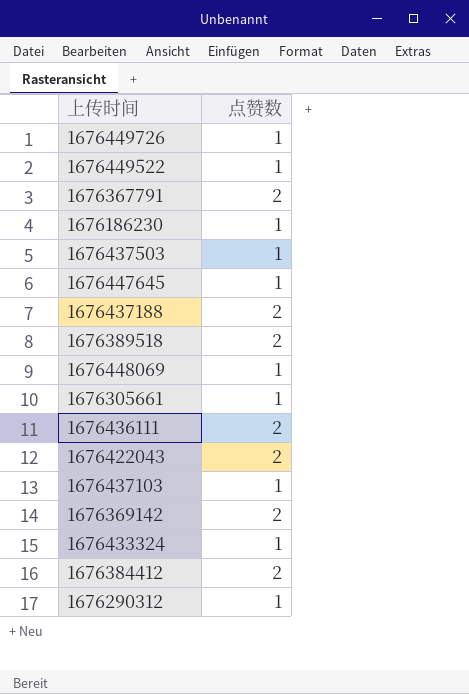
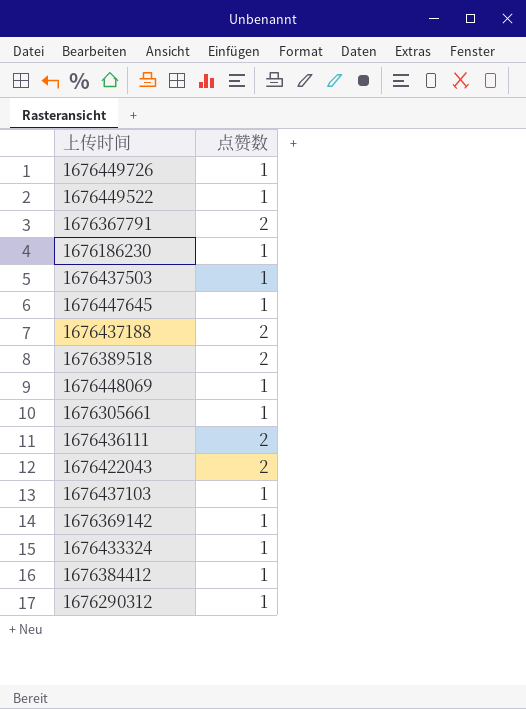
1676369142 | 点赞数: 2 -> 1
1676384412 | 点赞数: 2 -> 1

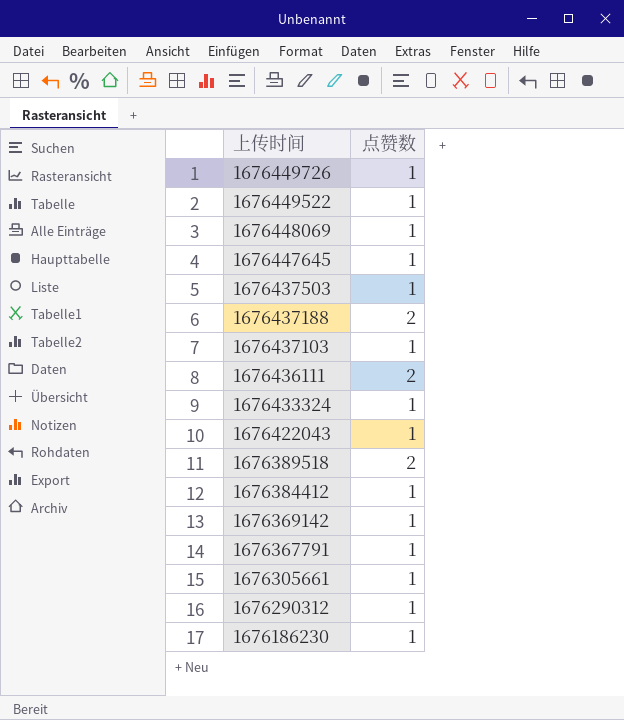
row order: none -> 上传时间 descending
1676422043 | 点赞数: 2 -> 1
1676367791 | 点赞数: 2 -> 1

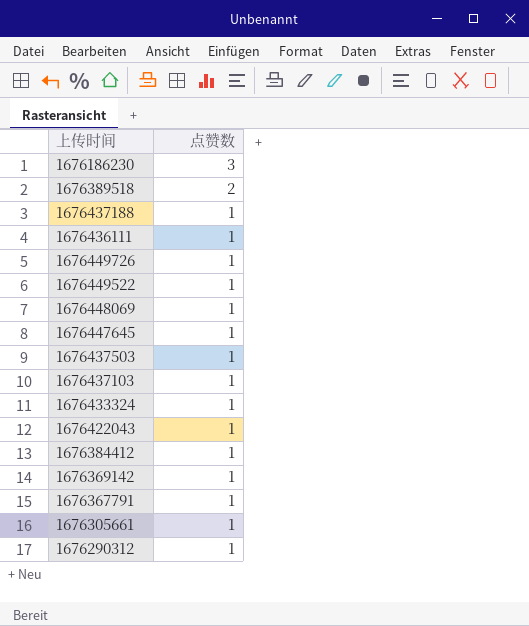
row order: 上传时间 descending -> 点赞数 descending
1676186230 | 点赞数: 1 -> 3
1676437188 | 点赞数: 2 -> 1
1676436111 | 点赞数: 2 -> 1

